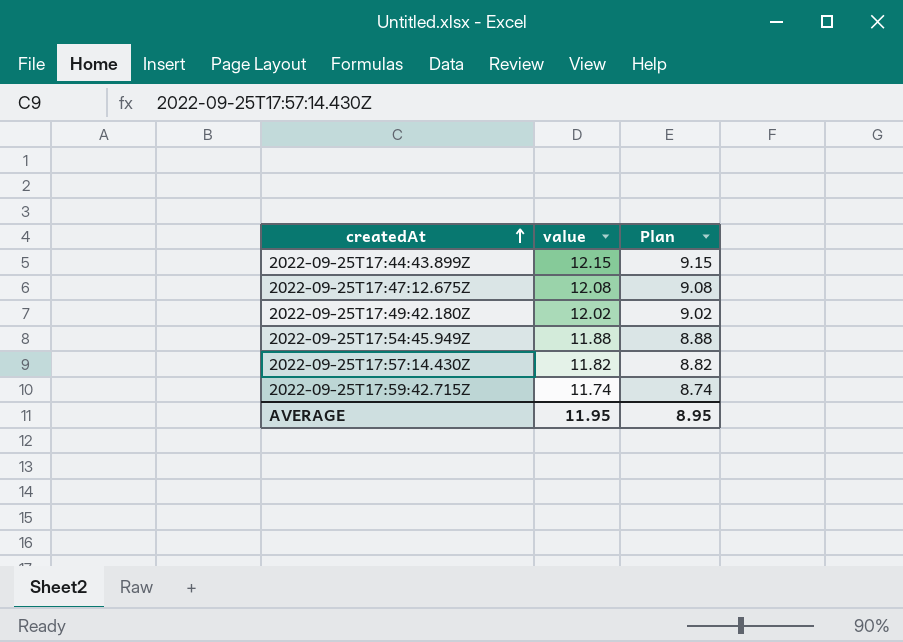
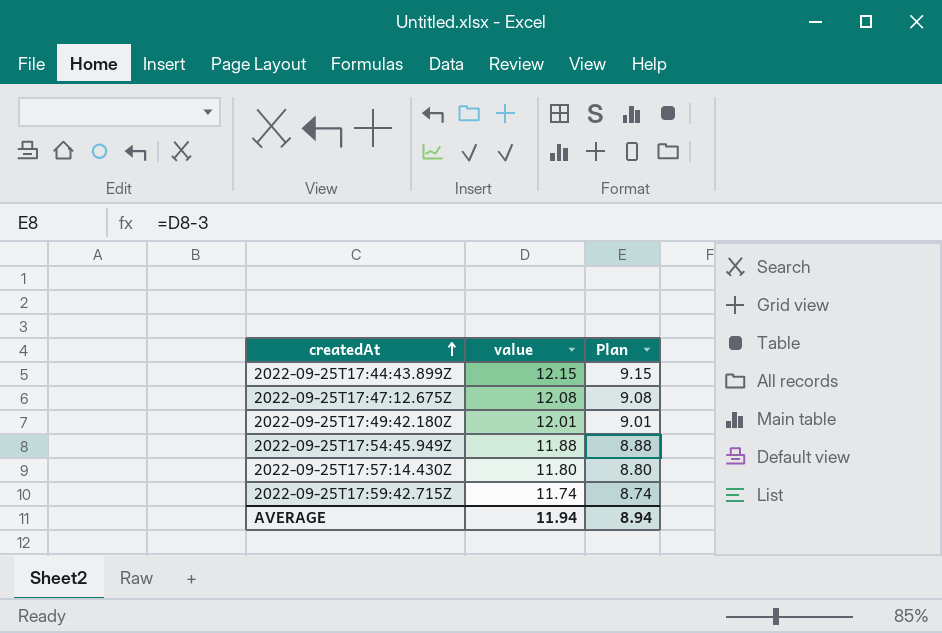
2022-09-25T17:49:42.180Z | value: 12.02 -> 12.01
2022-09-25T17:49:42.180Z | Plan: 9.02 -> 9.01
2022-09-25T17:57:14.430Z | value: 11.82 -> 11.80
2022-09-25T17:57:14.430Z | Plan: 8.82 -> 8.80
AVERAGE | value: 11.95 -> 11.94
AVERAGE | Plan: 8.95 -> 8.94

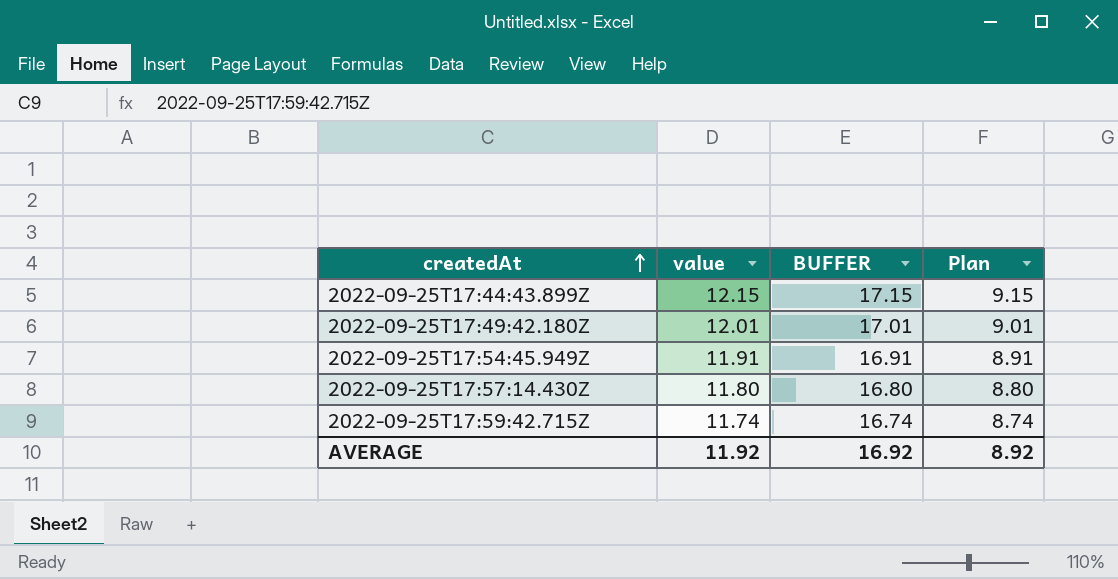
column BUFFER | formula: none -> [value] + 5
row 2022-09-25T17:47:12.675Z: 12.08 | 9.08 -> none
2022-09-25T17:54:45.949Z | value: 11.88 -> 11.91
2022-09-25T17:54:45.949Z | Plan: 8.88 -> 8.91
AVERAGE | value: 11.94 -> 11.92
AVERAGE | Plan: 8.94 -> 8.92

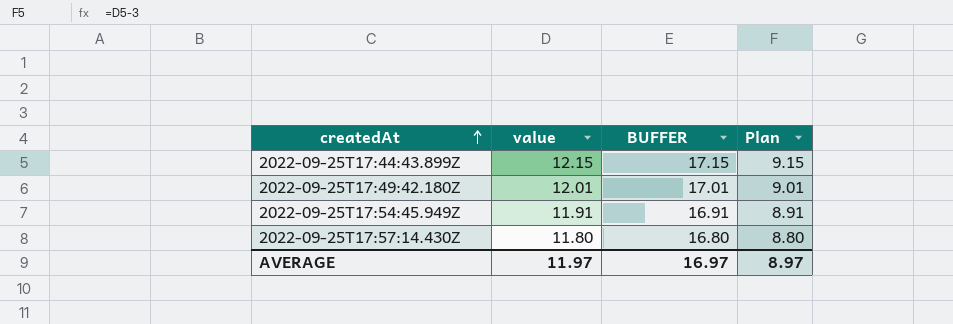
row 2022-09-25T17:59:42.715Z: 11.74 | 16.74 | 8.74 -> none
AVERAGE | value: 11.92 -> 11.97
AVERAGE | BUFFER: 16.92 -> 16.97
AVERAGE | Plan: 8.92 -> 8.97

